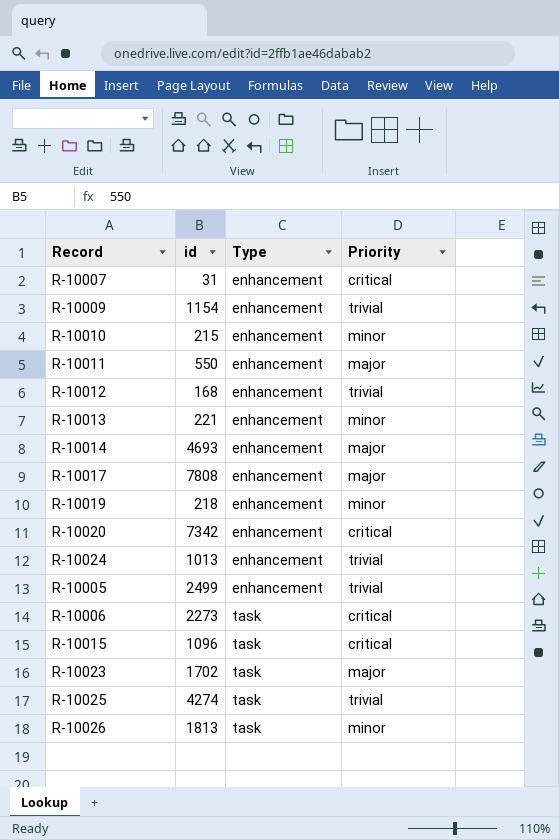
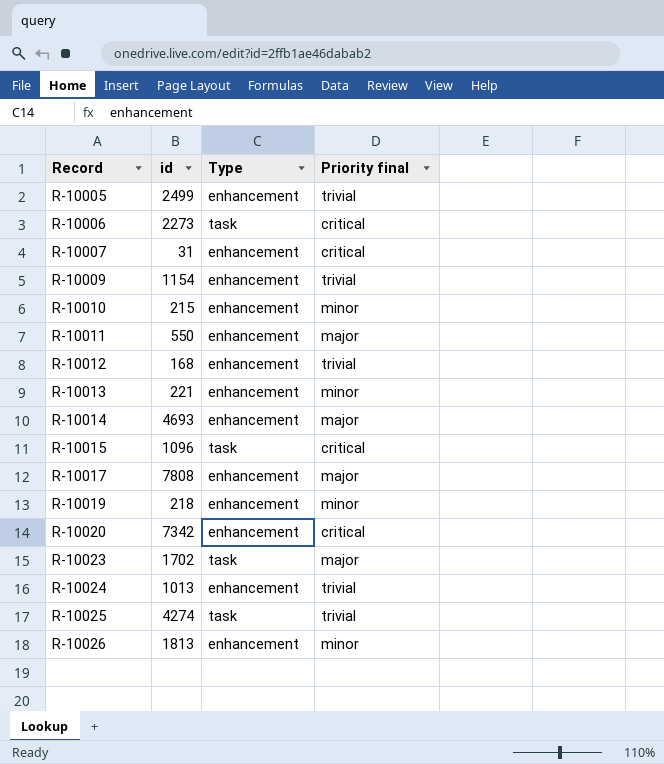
row order: Type ascending -> Record ascending
column name: Priority -> Priority final
R-10026 | Type: task -> enhancement

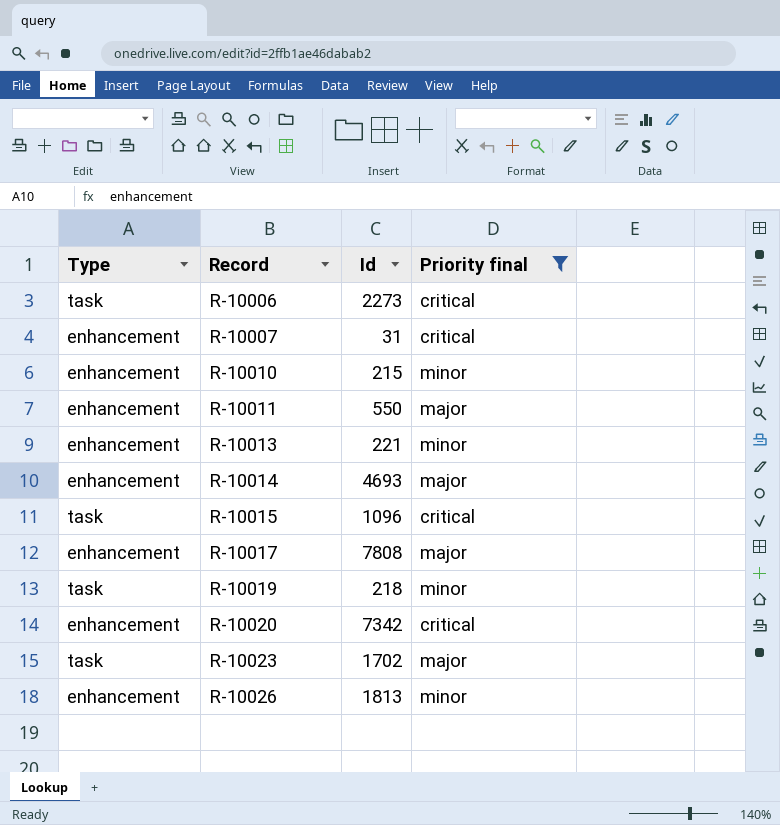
filter: none -> Priority final != trivial
column Type | position: 3 -> 1
column name: id -> Id
R-10019 | Type: enhancement -> task

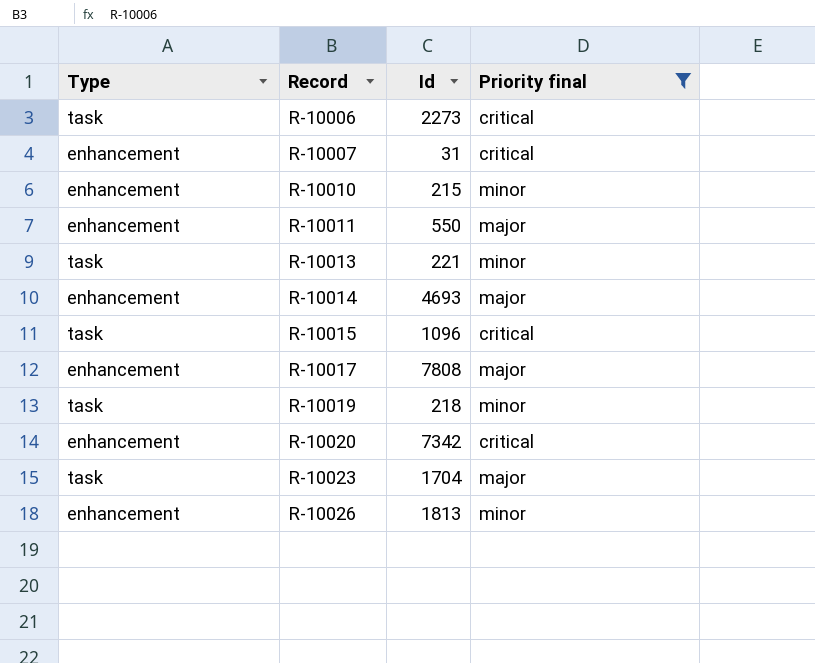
R-10013 | Type: enhancement -> task
R-10023 | Id: 1702 -> 1704

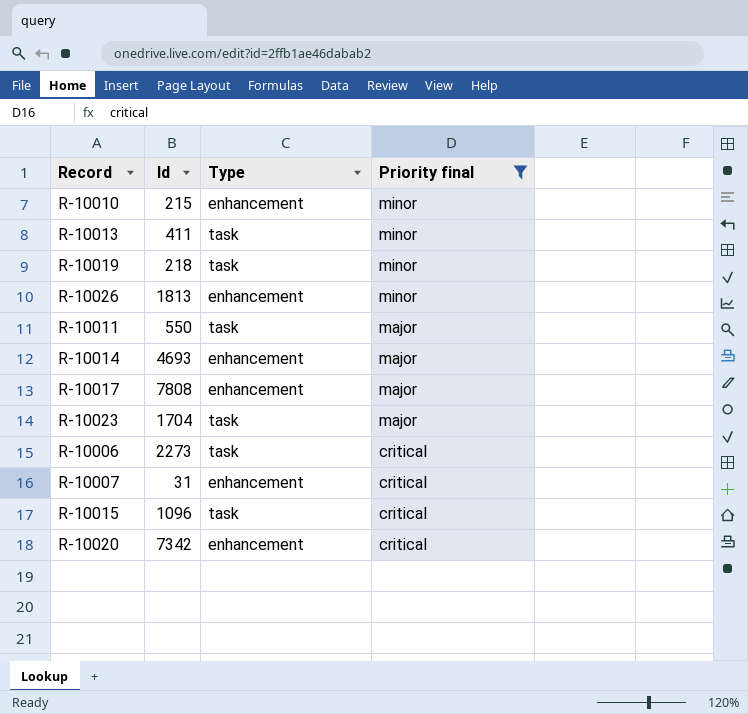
row order: Record ascending -> Priority final descending
column Type | position: 1 -> 3
R-10013 | Id: 221 -> 411
R-10011 | Type: enhancement -> task

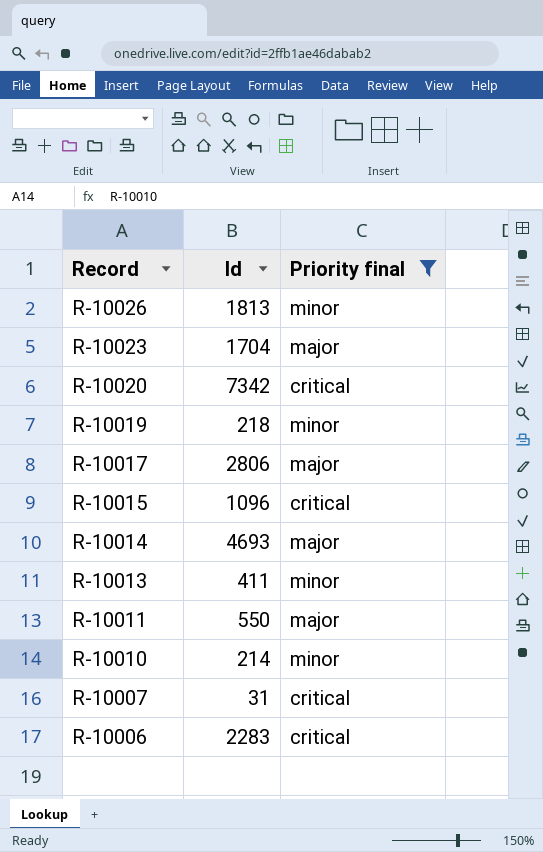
row order: Priority final descending -> Record descending
column Type | position: 3 -> none
R-10017 | Id: 7808 -> 2806
R-10010 | Id: 215 -> 214
R-10006 | Id: 2273 -> 2283

